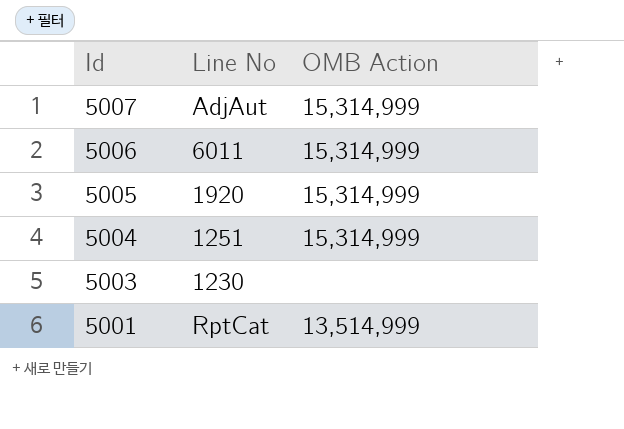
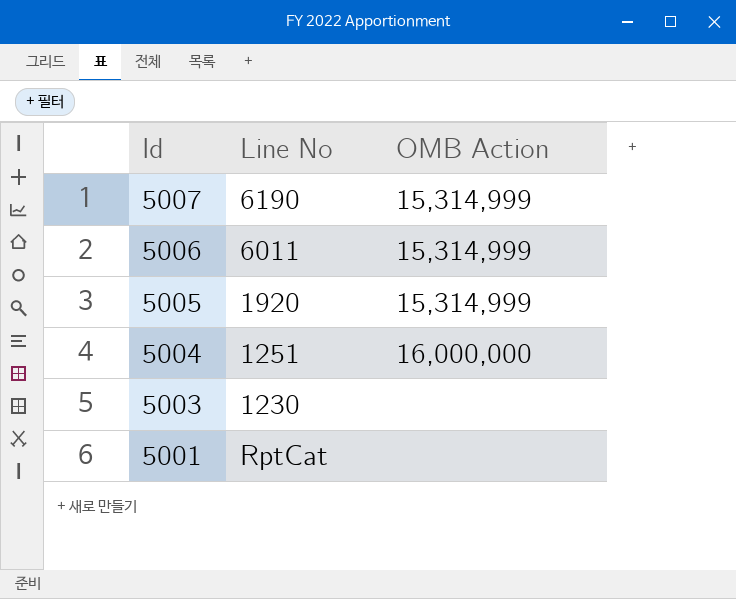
5007 | Line No: AdjAut -> 6190
5004 | OMB Action: 15,314,999 -> 16,000,000
5001 | OMB Action: 13,514,999 -> none

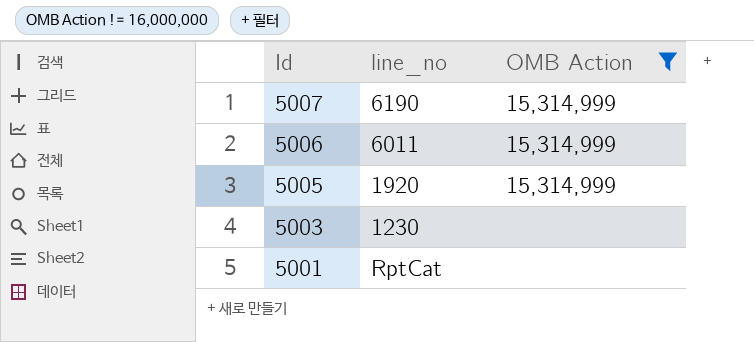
filter: none -> OMB Action != 16,000,000
column name: Line No -> line_no

